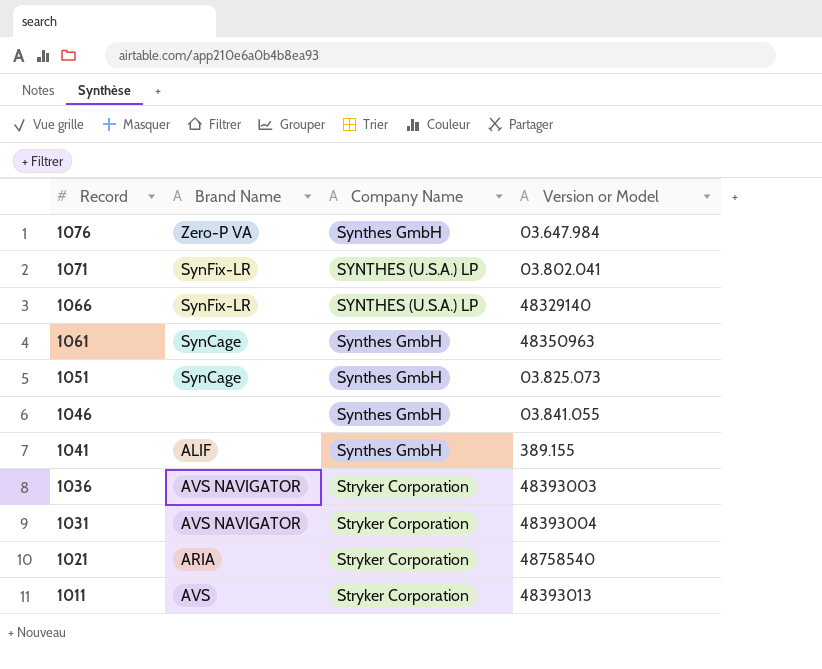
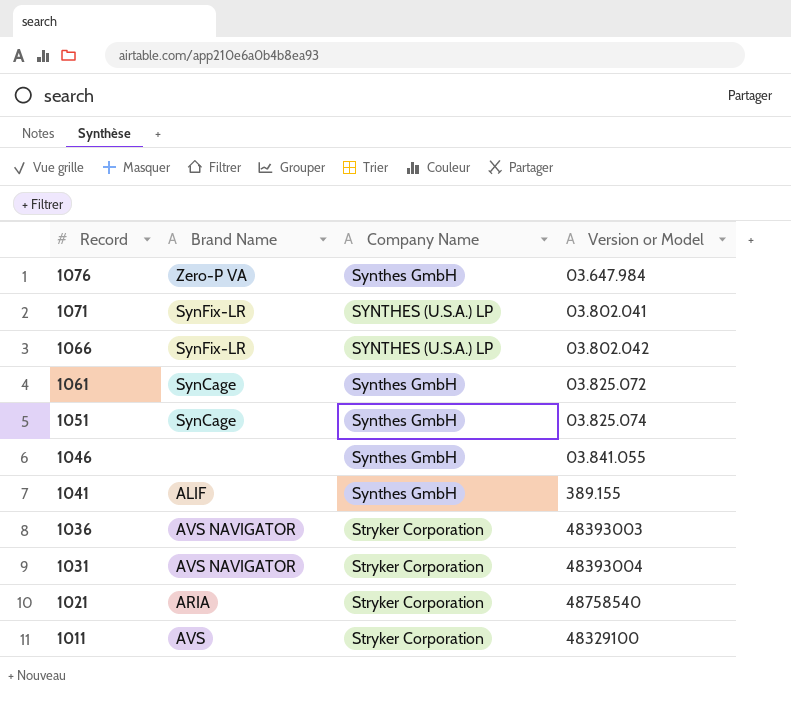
1066 | Version or Model: 48329140 -> 03.802.042
1061 | Version or Model: 48350963 -> 03.825.072
1051 | Version or Model: 03.825.073 -> 03.825.074
1011 | Version or Model: 48393013 -> 48329100

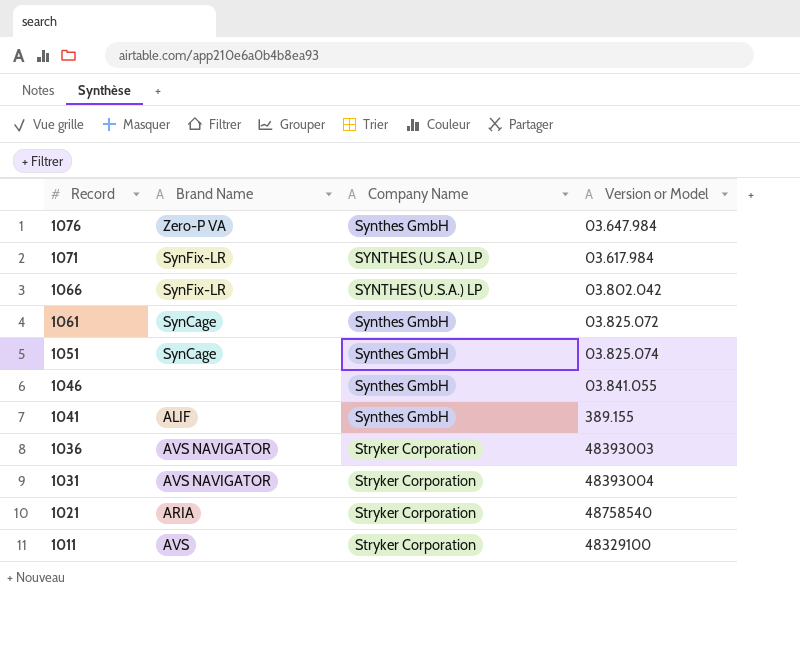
1071 | Version or Model: 03.802.041 -> 03.617.984

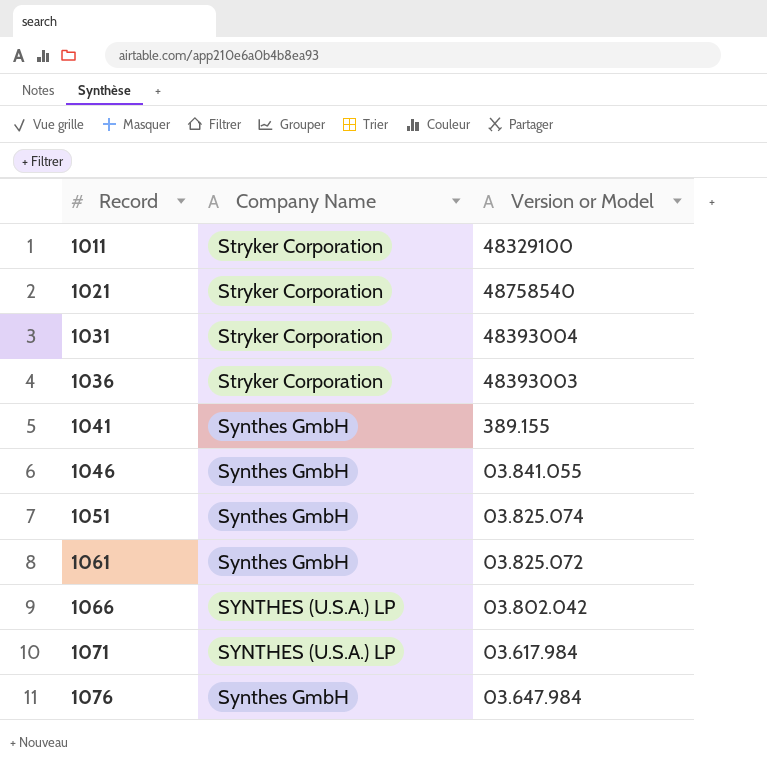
row order: Record descending -> Record ascending
column Brand Name | position: 2 -> none

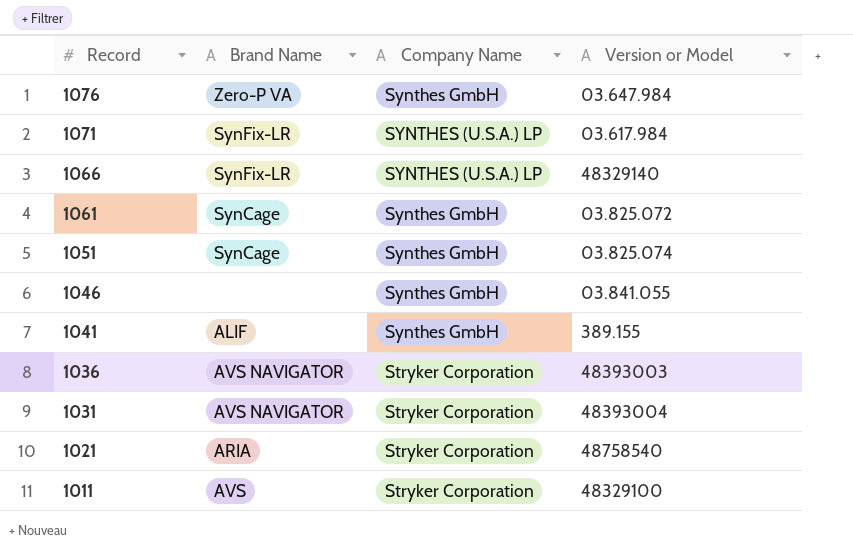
row order: Record ascending -> Record descending
column Brand Name | position: none -> 2
1066 | Version or Model: 03.802.042 -> 48329140

